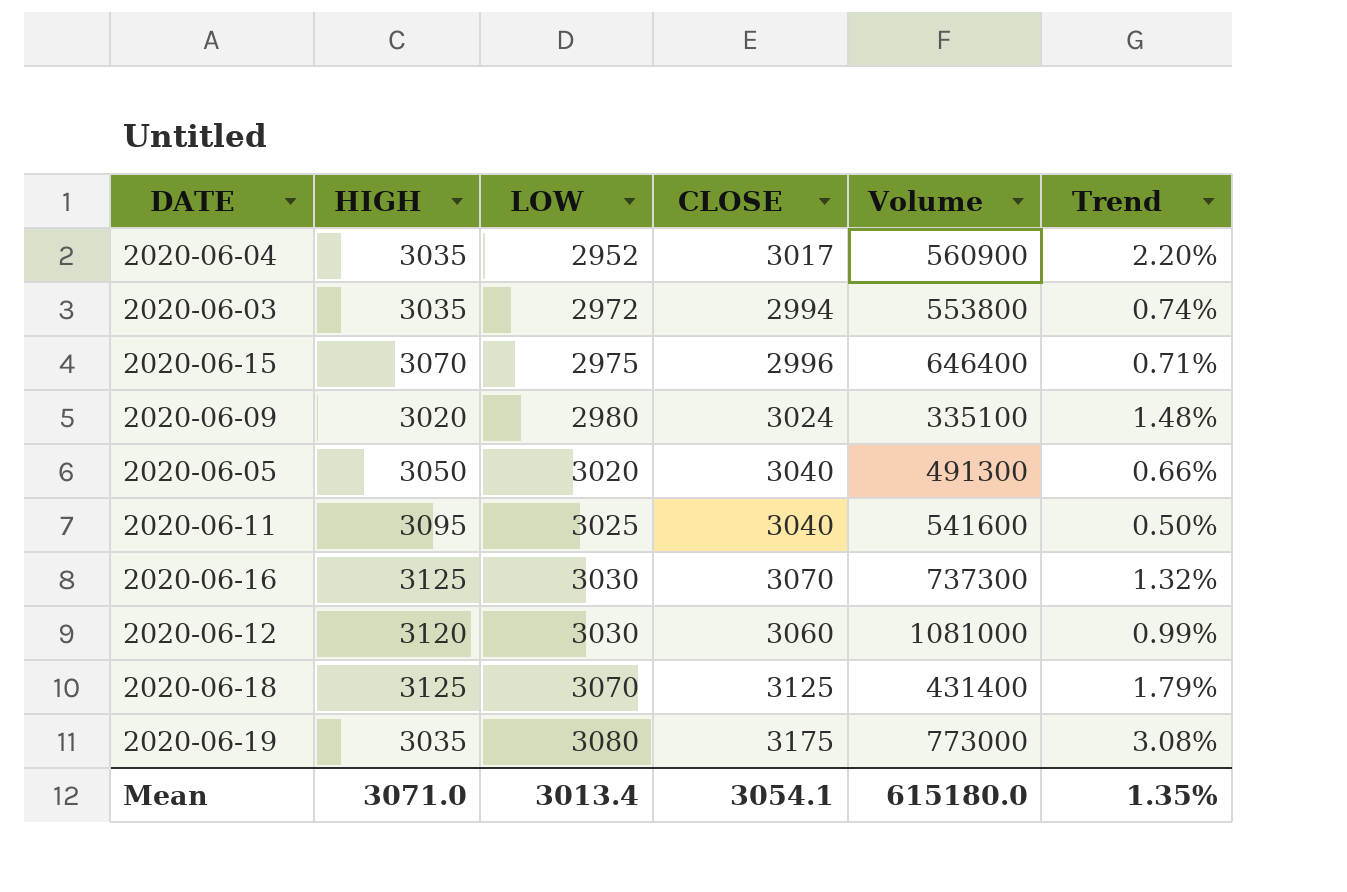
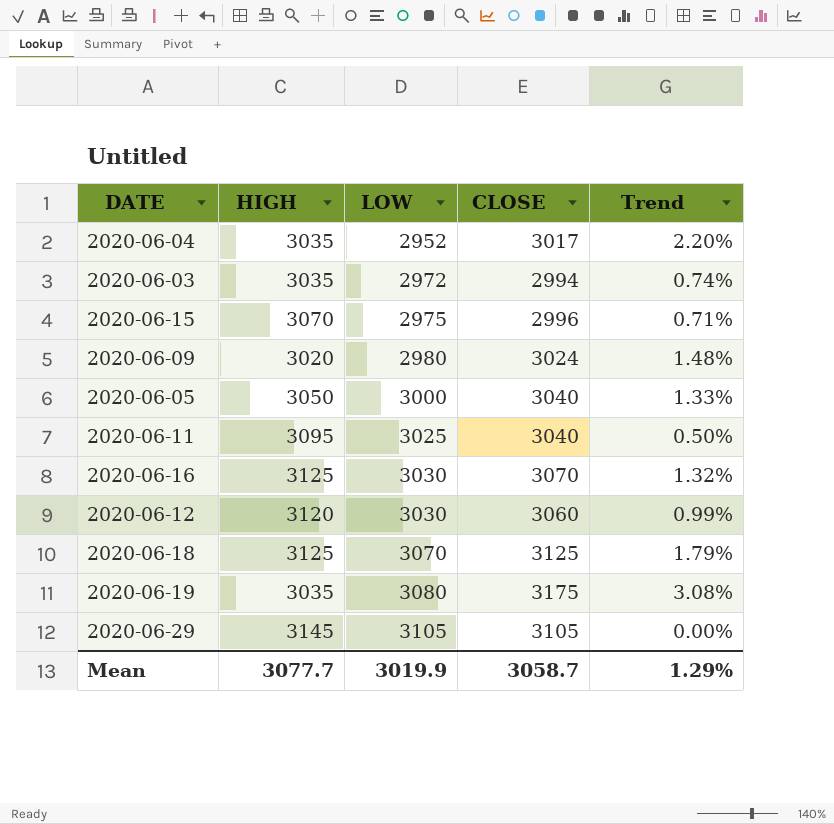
column Volume | position: 5 -> none
2020-06-05 | LOW: 3020 -> 3000
2020-06-05 | Trend: 0.66% -> 1.33%
row 2020-06-29: none -> 3145 | 3105 | 3105 | 0.00%
Mean | HIGH: 3071.0 -> 3077.7
Mean | LOW: 3013.4 -> 3019.9
Mean | CLOSE: 3054.1 -> 3058.7
Mean | Trend: 1.35% -> 1.29%

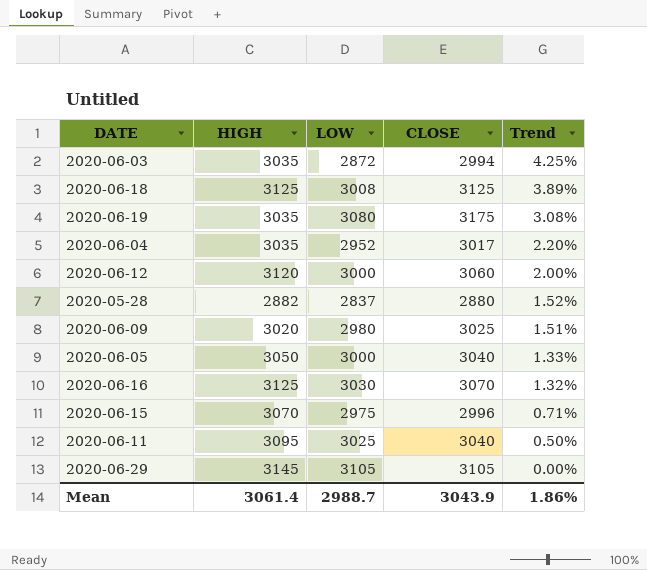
row order: LOW ascending -> Trend descending
2020-06-03 | LOW: 2972 -> 2872
2020-06-03 | Trend: 0.74% -> 4.25%
2020-06-18 | LOW: 3070 -> 3008
2020-06-18 | Trend: 1.79% -> 3.89%
2020-06-12 | LOW: 3030 -> 3000
2020-06-12 | Trend: 0.99% -> 2.00%
row 2020-05-28: none -> 2882 | 2837 | 2880 | 1.52%
2020-06-09 | CLOSE: 3024 -> 3025
2020-06-09 | Trend: 1.48% -> 1.51%
Mean | HIGH: 3077.7 -> 3061.4
Mean | LOW: 3019.9 -> 2988.7
Mean | CLOSE: 3058.7 -> 3043.9
Mean | Trend: 1.29% -> 1.86%

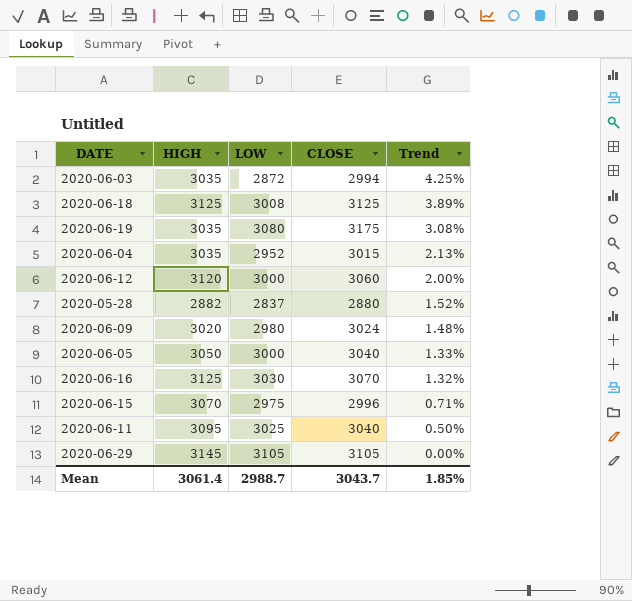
2020-06-04 | CLOSE: 3017 -> 3015
2020-06-04 | Trend: 2.20% -> 2.13%
2020-06-09 | CLOSE: 3025 -> 3024
2020-06-09 | Trend: 1.51% -> 1.48%
Mean | CLOSE: 3043.9 -> 3043.7
Mean | Trend: 1.86% -> 1.85%

